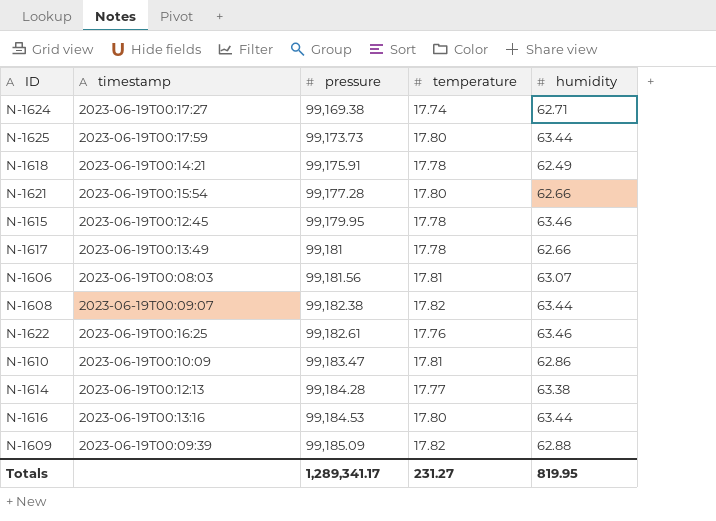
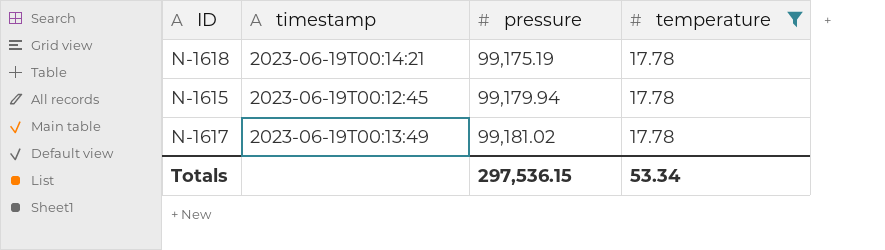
filter: none -> temperature = 17.78
column humidity | position: 5 -> none
N-1618 | pressure: 99,175.91 -> 99,175.19
N-1615 | pressure: 99,179.95 -> 99,179.94
N-1617 | pressure: 99,181 -> 99,181.02
Totals | pressure: 1,289,341.17 -> 297,536.15
Totals | temperature: 231.27 -> 53.34

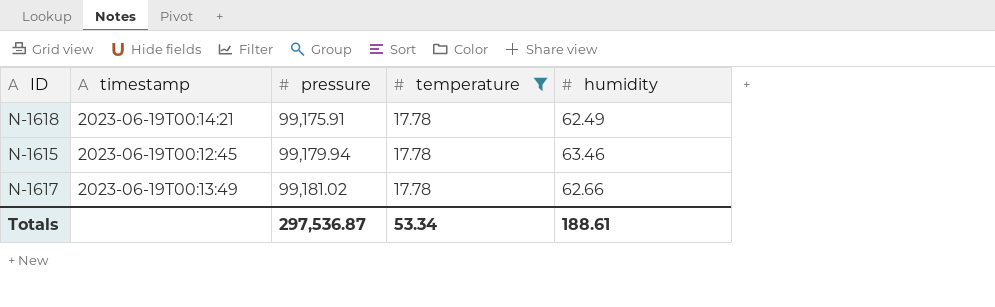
column humidity | position: none -> 5
N-1618 | pressure: 99,175.19 -> 99,175.91
Totals | pressure: 297,536.15 -> 297,536.87

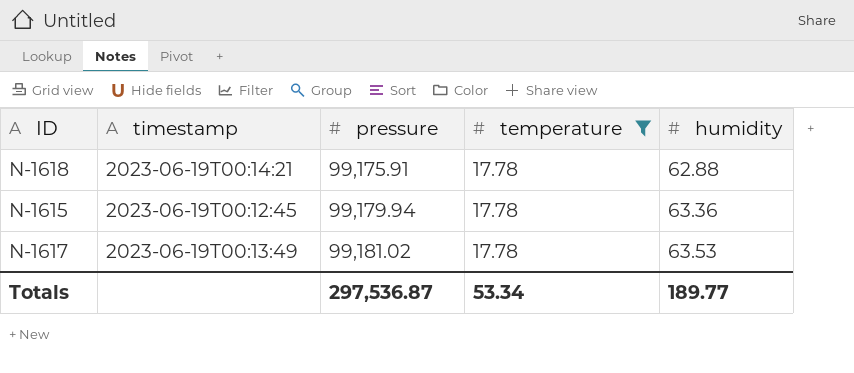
N-1618 | humidity: 62.49 -> 62.88
N-1615 | humidity: 63.46 -> 63.36
N-1617 | humidity: 62.66 -> 63.53
Totals | humidity: 188.61 -> 189.77

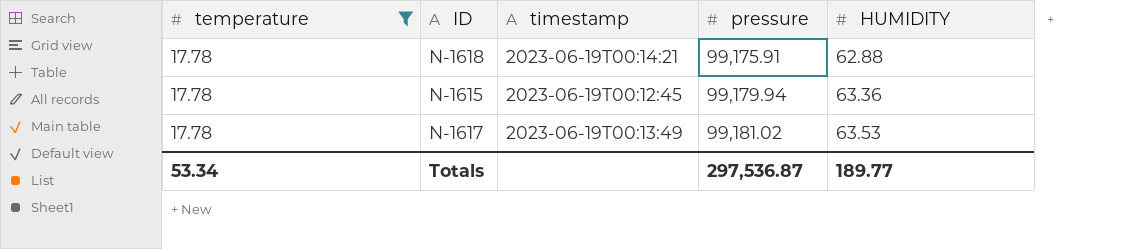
column temperature | position: 4 -> 1
column name: humidity -> HUMIDITY

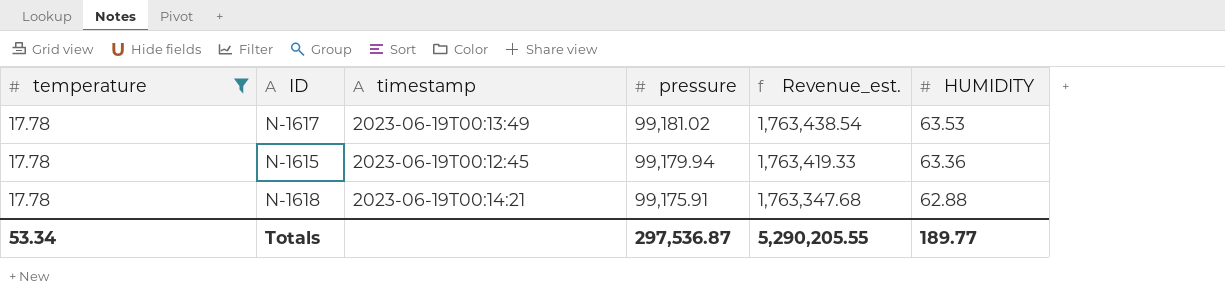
row order: pressure ascending -> pressure descending
column Revenue_est. | formula: none -> [temperature] * [pressure]

